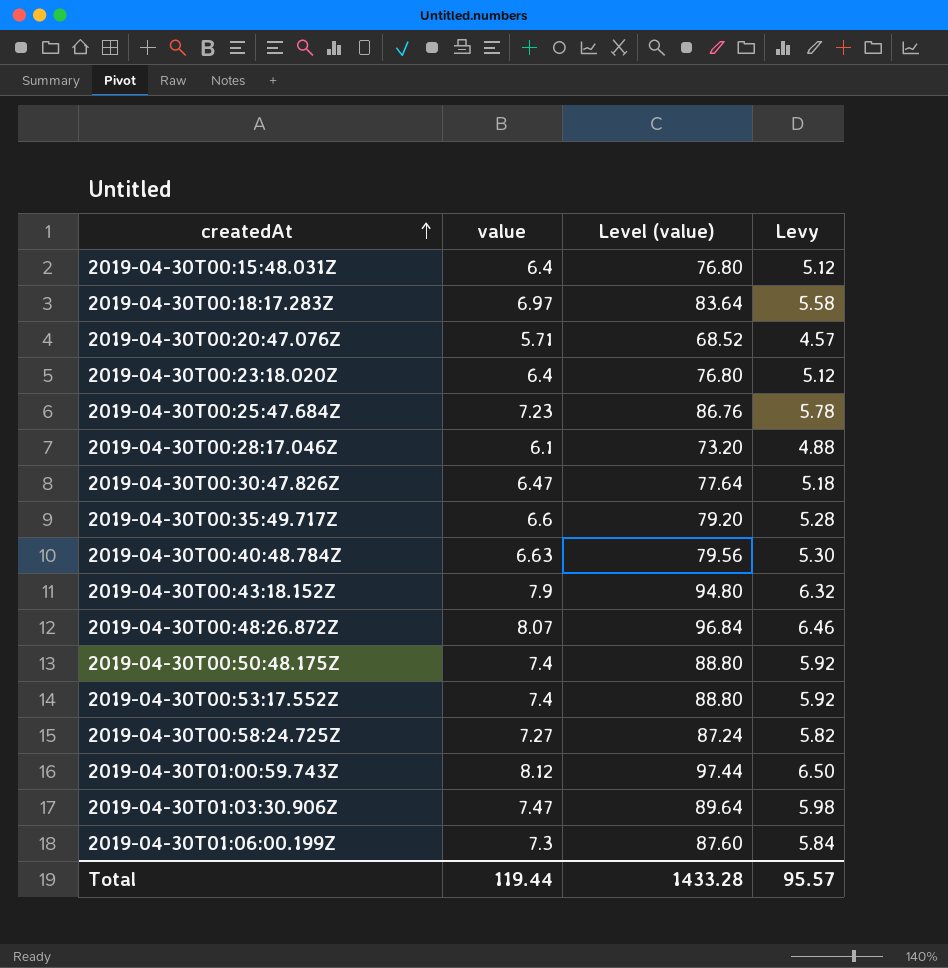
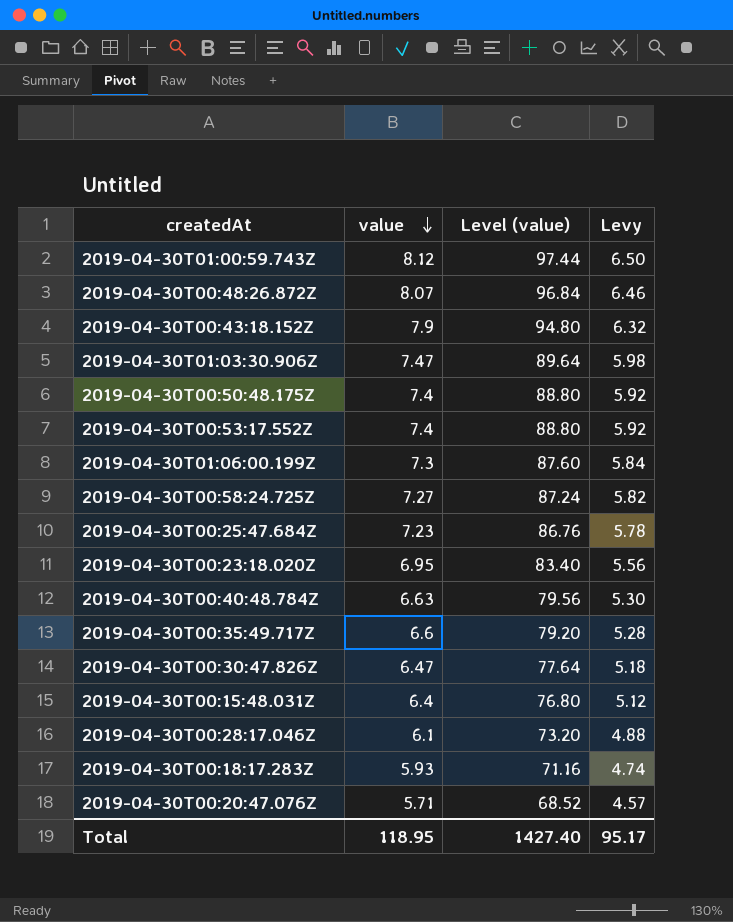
row order: createdAt ascending -> value descending
2019-04-30T00:23:18.020Z | value: 6.4 -> 6.95
2019-04-30T00:23:18.020Z | Level (value): 76.80 -> 83.40
2019-04-30T00:23:18.020Z | Levy: 5.12 -> 5.56
2019-04-30T00:18:17.283Z | value: 6.97 -> 5.93
2019-04-30T00:18:17.283Z | Level (value): 83.64 -> 71.16
2019-04-30T00:18:17.283Z | Levy: 5.58 -> 4.74
Total | value: 119.44 -> 118.95
Total | Level (value): 1433.28 -> 1427.40
Total | Levy: 95.57 -> 95.17

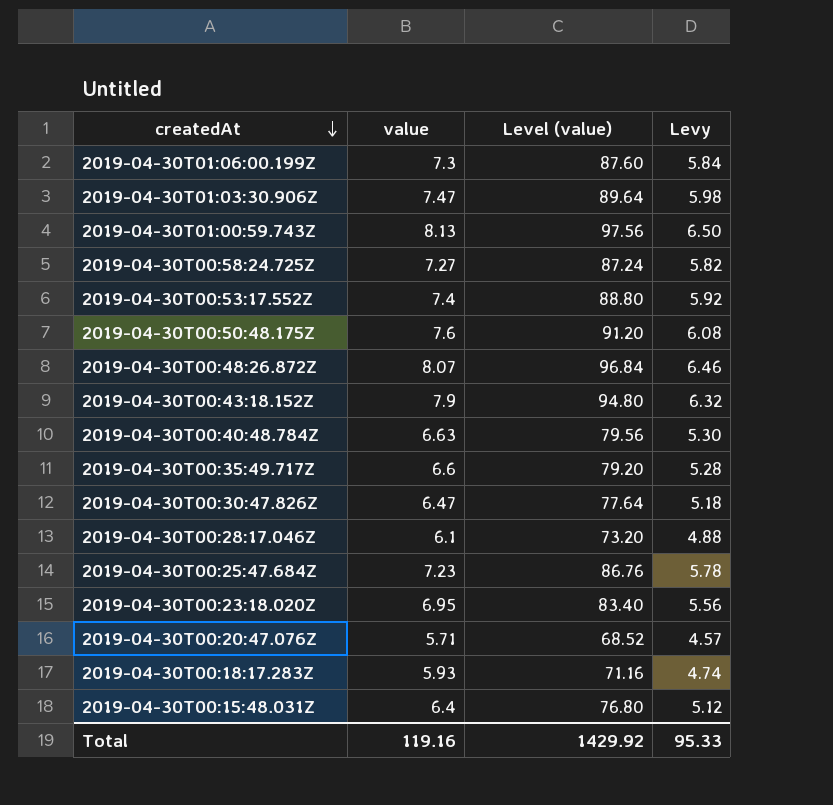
row order: value descending -> createdAt descending
2019-04-30T01:00:59.743Z | value: 8.12 -> 8.13
2019-04-30T01:00:59.743Z | Level (value): 97.44 -> 97.56
2019-04-30T00:50:48.175Z | value: 7.4 -> 7.6
2019-04-30T00:50:48.175Z | Level (value): 88.80 -> 91.20
2019-04-30T00:50:48.175Z | Levy: 5.92 -> 6.08
Total | value: 118.95 -> 119.16
Total | Level (value): 1427.40 -> 1429.92
Total | Levy: 95.17 -> 95.33

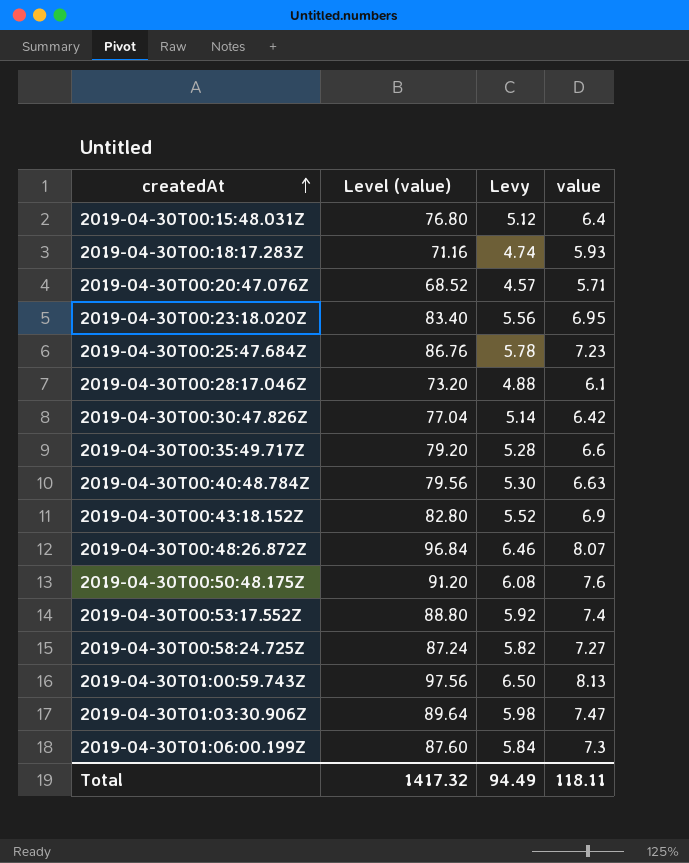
row order: createdAt descending -> createdAt ascending
column value | position: 2 -> 4
2019-04-30T00:30:47.826Z | Level (value): 77.64 -> 77.04
2019-04-30T00:30:47.826Z | Levy: 5.18 -> 5.14
2019-04-30T00:30:47.826Z | value: 6.47 -> 6.42
2019-04-30T00:43:18.152Z | Level (value): 94.80 -> 82.80
2019-04-30T00:43:18.152Z | Levy: 6.32 -> 5.52
2019-04-30T00:43:18.152Z | value: 7.9 -> 6.9
Total | Level (value): 1429.92 -> 1417.32
Total | Levy: 95.33 -> 94.49
Total | value: 119.16 -> 118.11

